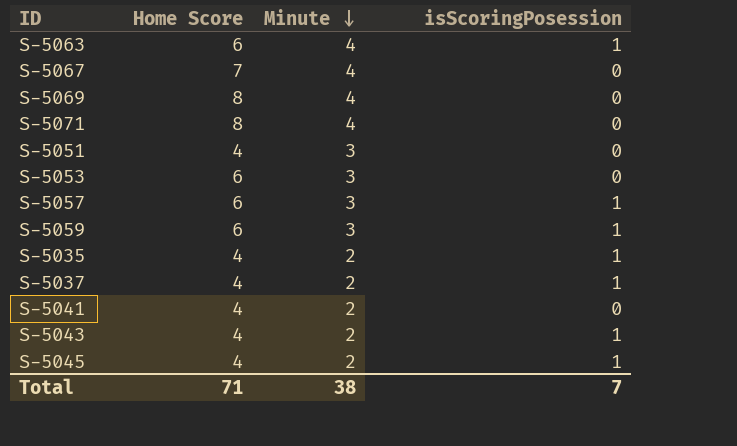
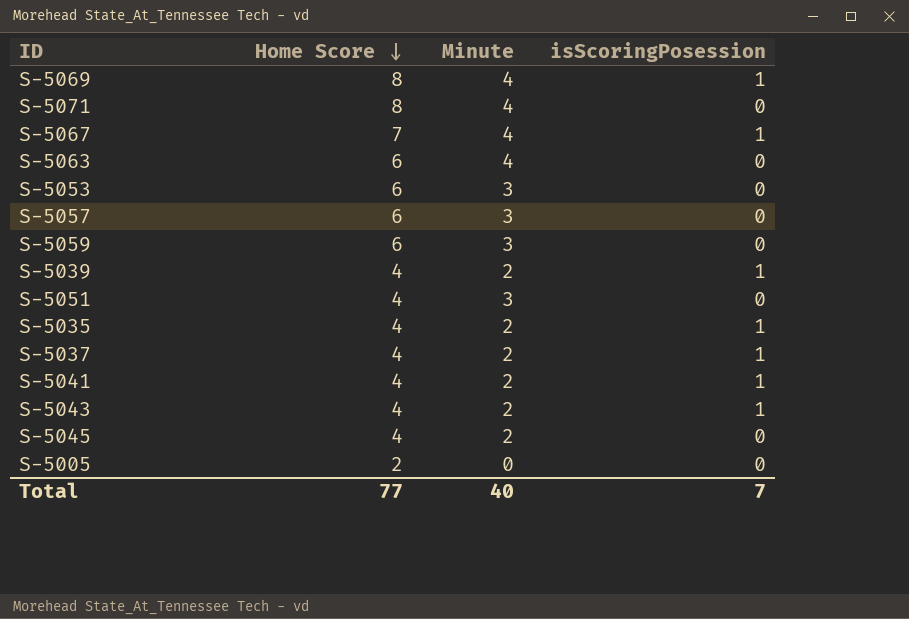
row order: Minute descending -> Home Score descending
S-5069 | isScoringPosession: 0 -> 1
S-5067 | isScoringPosession: 0 -> 1
S-5063 | isScoringPosession: 1 -> 0
S-5057 | isScoringPosession: 1 -> 0
S-5059 | isScoringPosession: 1 -> 0
row S-5039: none -> 4 | 2 | 1
S-5041 | isScoringPosession: 0 -> 1
S-5045 | isScoringPosession: 1 -> 0
row S-5005: none -> 2 | 0 | 0
Total | Home Score: 71 -> 77
Total | Minute: 38 -> 40

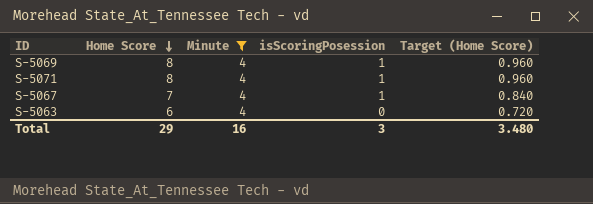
filter: none -> Minute = 4
column Target (Home Score) | formula: none -> [Home Score] * 0.12
S-5071 | isScoringPosession: 0 -> 1
Total | Home Score: 77 -> 29
Total | Minute: 40 -> 16
Total | isScoringPosession: 7 -> 3

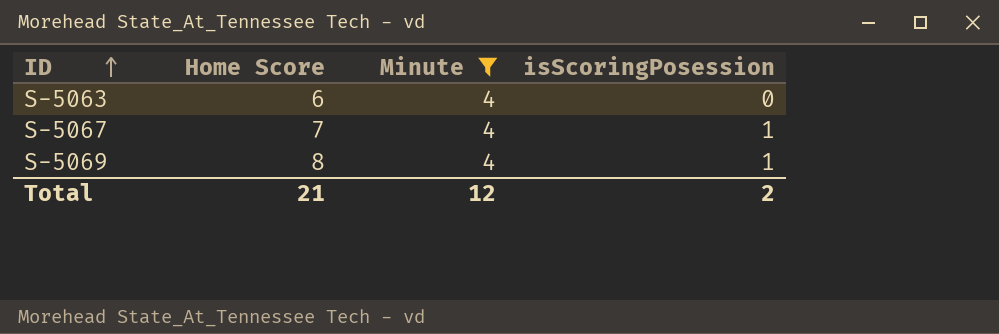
row order: Home Score descending -> ID ascending
column Target (Home Score) | formula: [Home Score] * 0.12 -> none
row S-5071: 8 | 4 | 1 | 0.960 -> none
Total | Home Score: 29 -> 21
Total | Minute: 16 -> 12
Total | isScoringPosession: 3 -> 2

